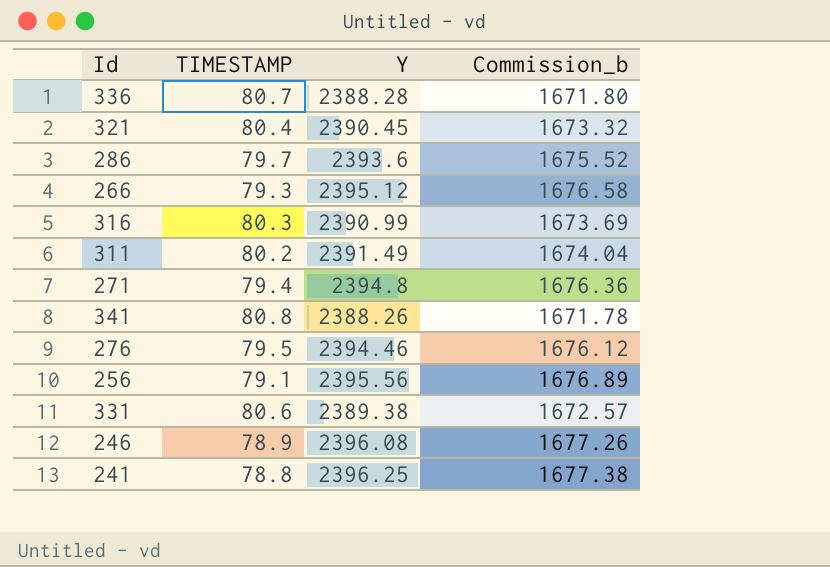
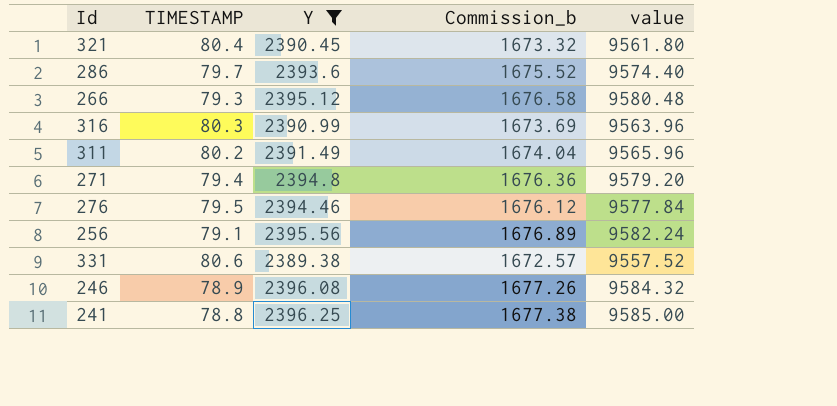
filter: none -> Y >= 2389.38
column value | formula: none -> [Y] * 4

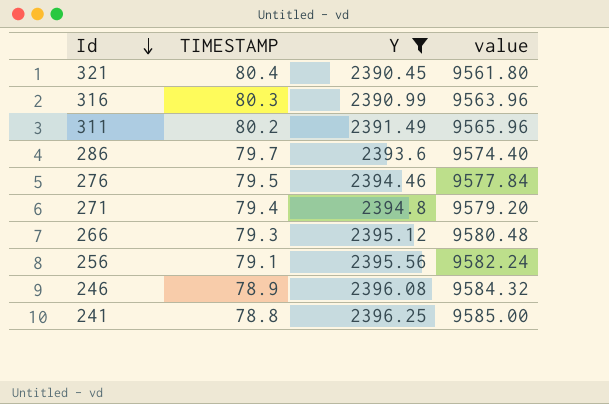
row order: none -> Id descending
column Commission_b | formula: [Y] * 0.7 -> none
row 331: 80.6 | 2389.38 | 1672.57 | 9557.52 -> none

